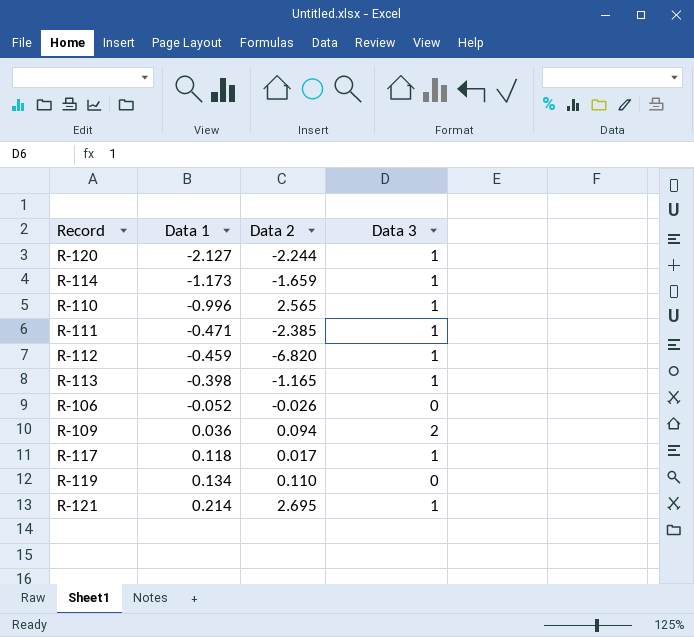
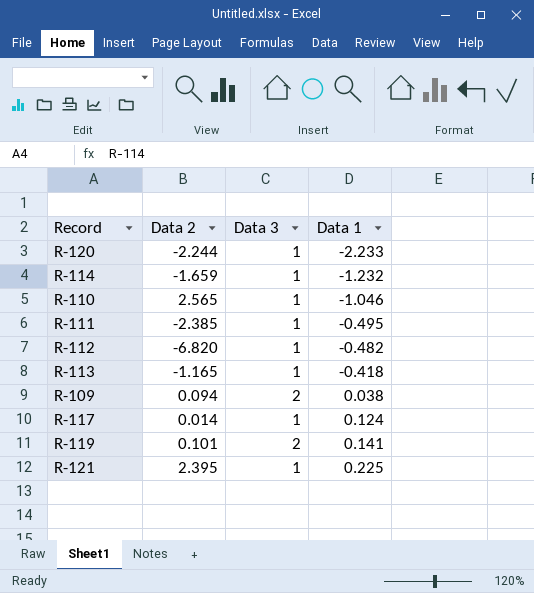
column Data 1 | position: 2 -> 4
row R-106: -0.052 | -0.026 | 0 -> none
R-120 | Data 1: -2.127 -> -2.233
R-114 | Data 1: -1.173 -> -1.232
R-110 | Data 1: -0.996 -> -1.046
R-111 | Data 1: -0.471 -> -0.495
R-112 | Data 1: -0.459 -> -0.482
R-113 | Data 1: -0.398 -> -0.418
R-109 | Data 1: 0.036 -> 0.038
R-117 | Data 2: 0.017 -> 0.014
R-117 | Data 1: 0.118 -> 0.124
R-119 | Data 2: 0.110 -> 0.101
R-119 | Data 3: 0 -> 2
R-119 | Data 1: 0.134 -> 0.141
R-121 | Data 2: 2.695 -> 2.395
R-121 | Data 1: 0.214 -> 0.225

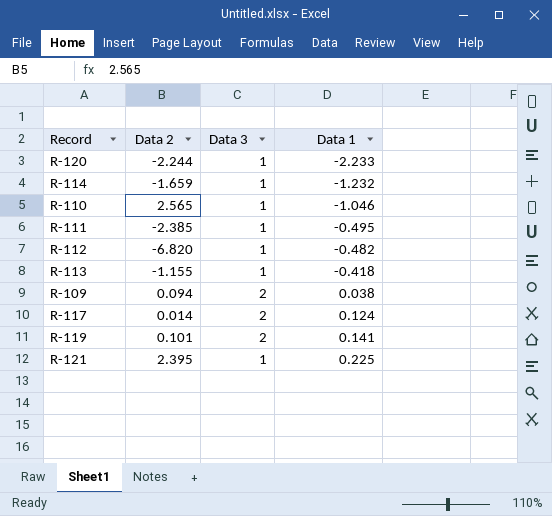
R-113 | Data 2: -1.165 -> -1.155
R-117 | Data 3: 1 -> 2

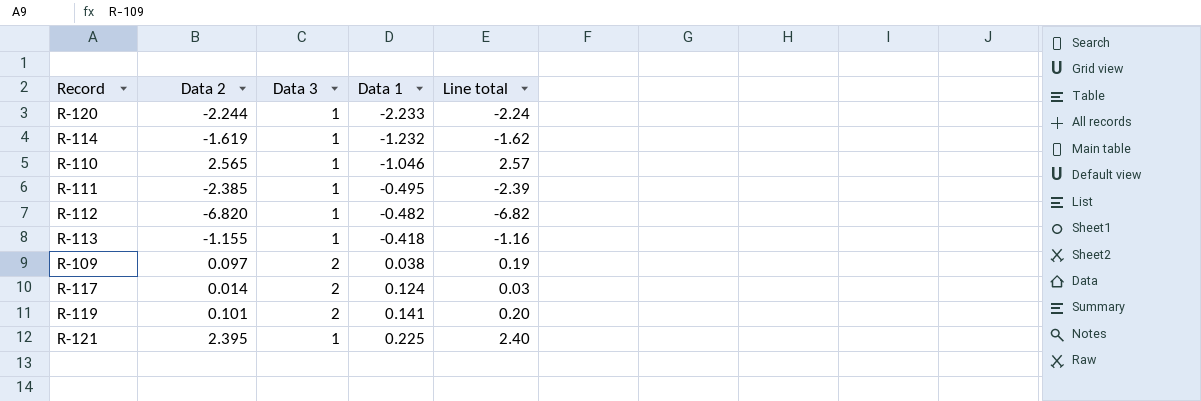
column Line total | formula: none -> [Data 2] * [Data 3]
R-114 | Data 2: -1.659 -> -1.619
R-109 | Data 2: 0.094 -> 0.097

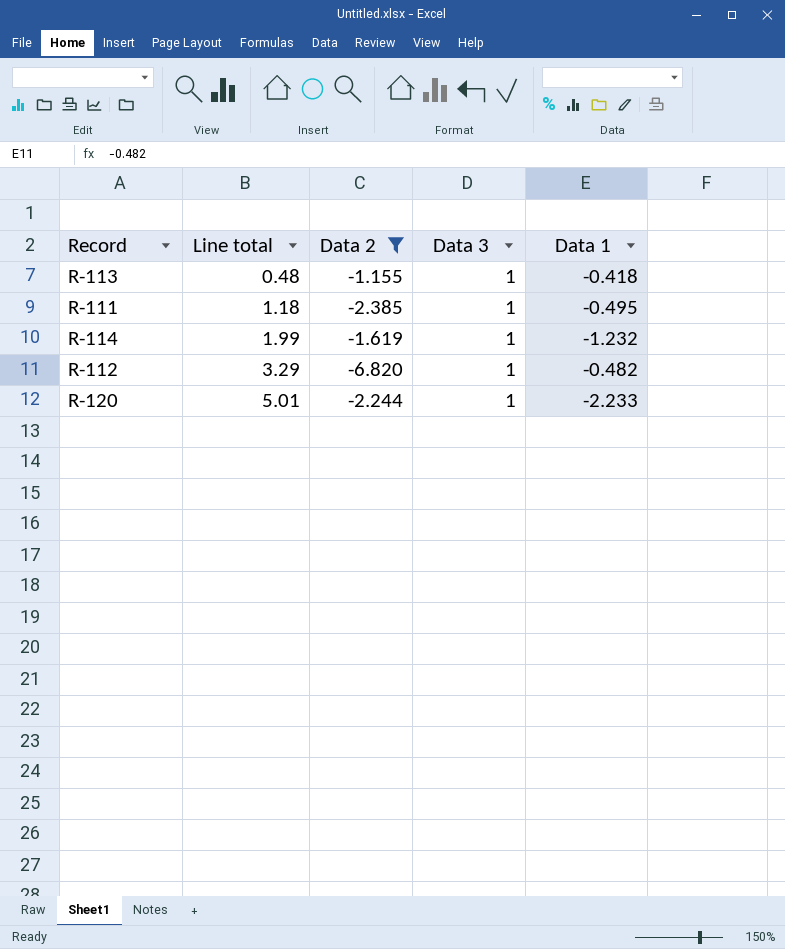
filter: none -> Data 2 <= -1.155
row order: Data 1 ascending -> Line total ascending
column Line total | formula: [Data 2] * [Data 3] -> [Data 2] * [Data 1]
column Line total | position: 5 -> 2

